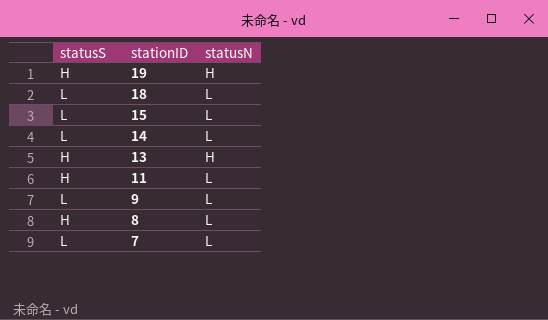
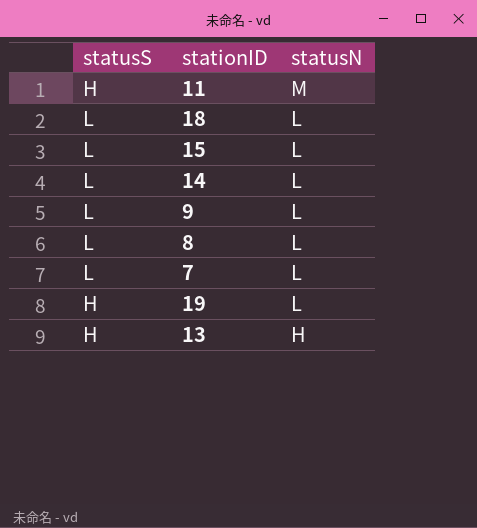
row order: stationID descending -> statusN descending
11 | statusN: L -> M
8 | statusS: H -> L
19 | statusN: H -> L

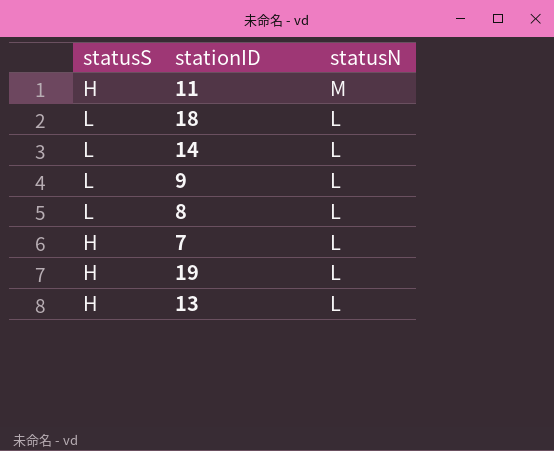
row 15: L | L -> none
7 | statusS: L -> H
13 | statusN: H -> L

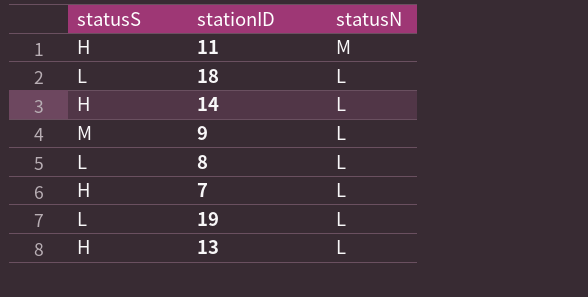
14 | statusS: L -> H
9 | statusS: L -> M
19 | statusS: H -> L

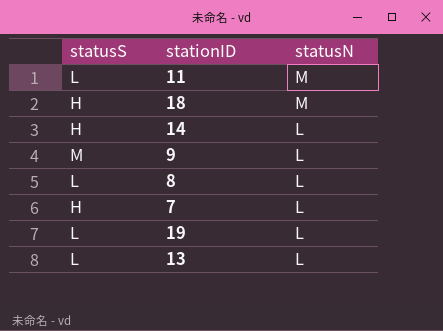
11 | statusS: H -> L
18 | statusS: L -> H
18 | statusN: L -> M
13 | statusS: H -> L

